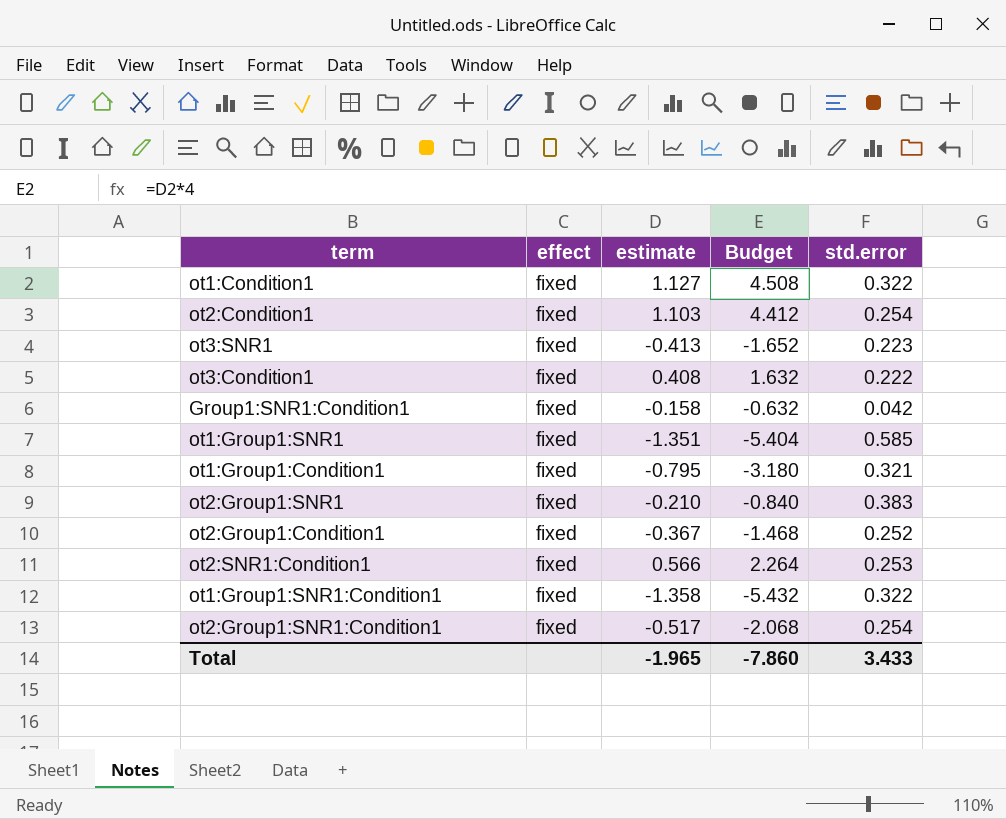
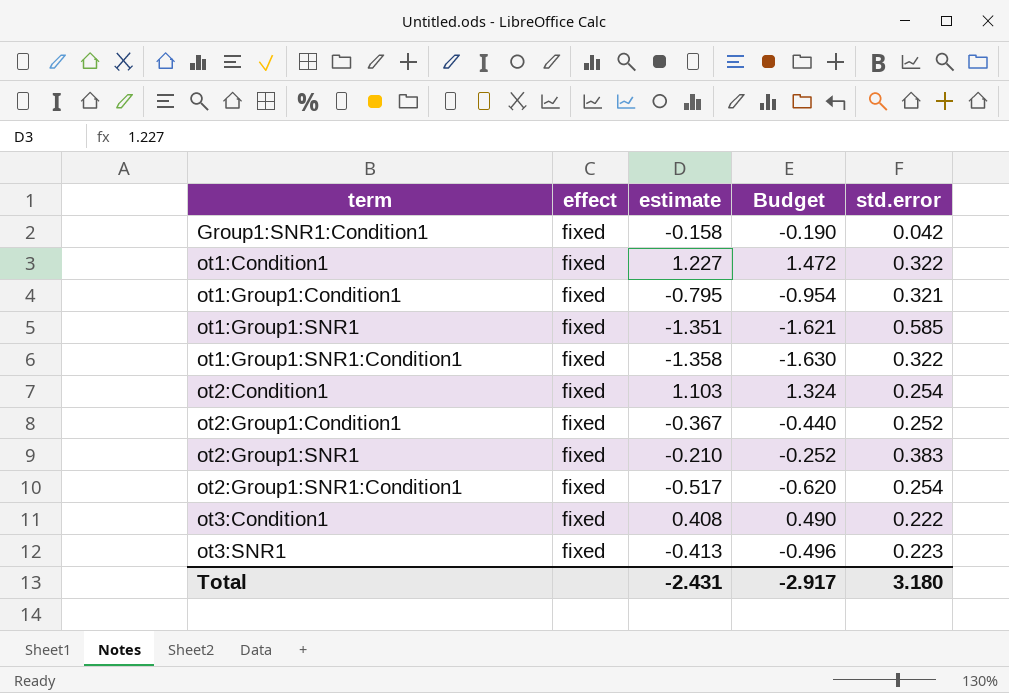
row order: none -> term ascending
column Budget | formula: [estimate] * 4 -> [estimate] * 1.2
row ot2:SNR1:Condition1: fixed | 0.566 | 2.264 | 0.253 -> none
ot1:Condition1 | estimate: 1.127 -> 1.227
Total | estimate: -1.965 -> -2.431
Total | Budget: -7.860 -> -2.917
Total | std.error: 3.433 -> 3.180

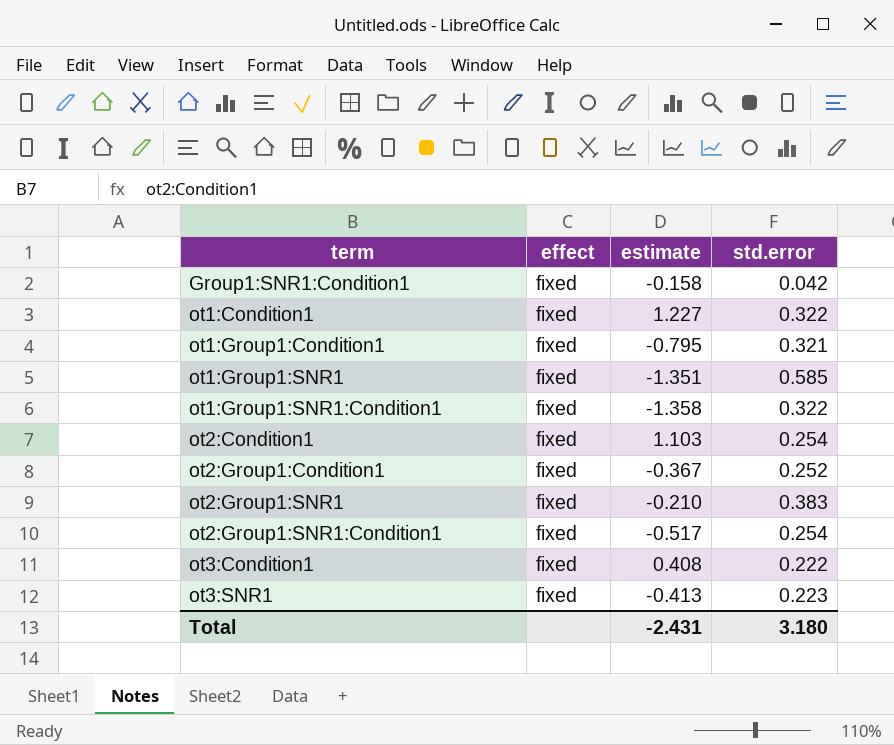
column Budget | formula: [estimate] * 1.2 -> none

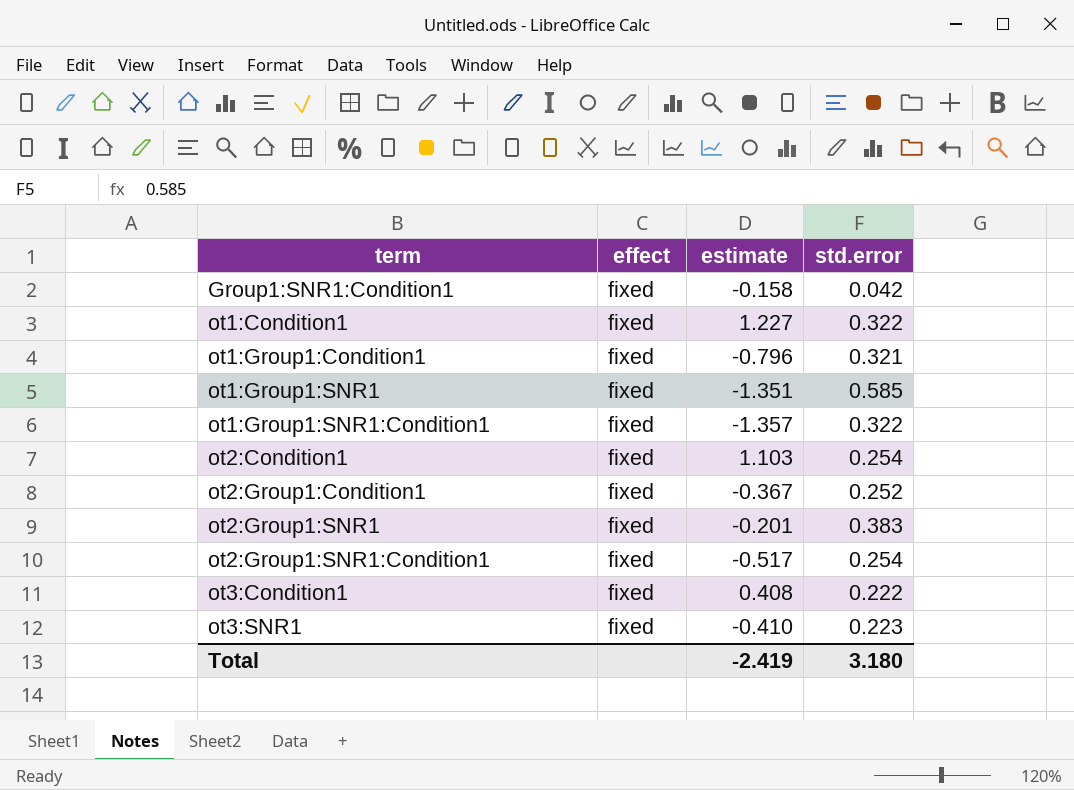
ot1:Group1:Condition1 | estimate: -0.795 -> -0.796
ot1:Group1:SNR1:Condition1 | estimate: -1.358 -> -1.357
ot2:Group1:SNR1 | estimate: -0.210 -> -0.201
ot3:SNR1 | estimate: -0.413 -> -0.410
Total | estimate: -2.431 -> -2.419

